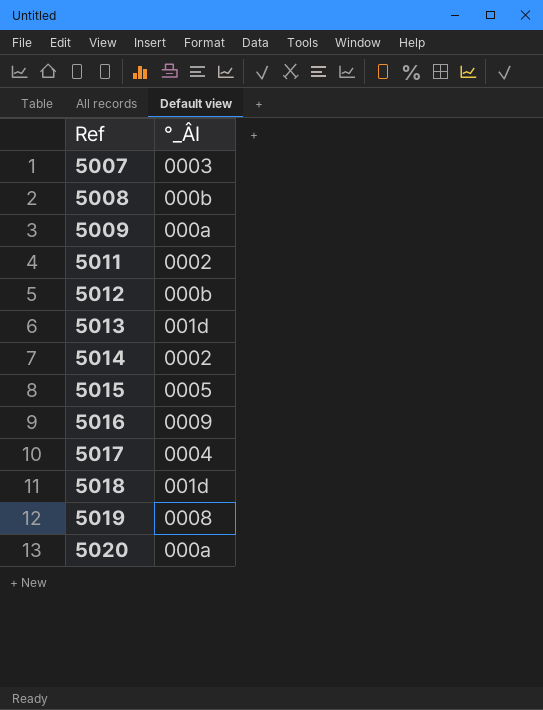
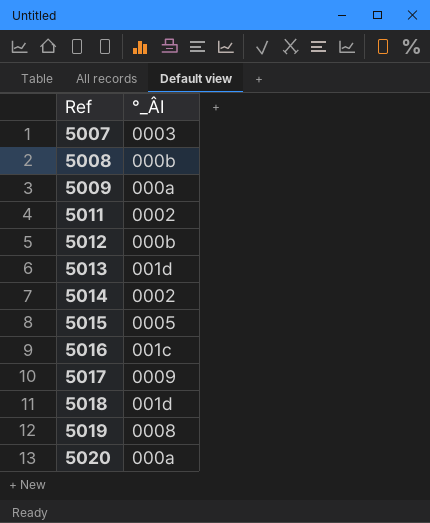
5016 | °_ÂI: 0009 -> 001c
5017 | °_ÂI: 0004 -> 0009

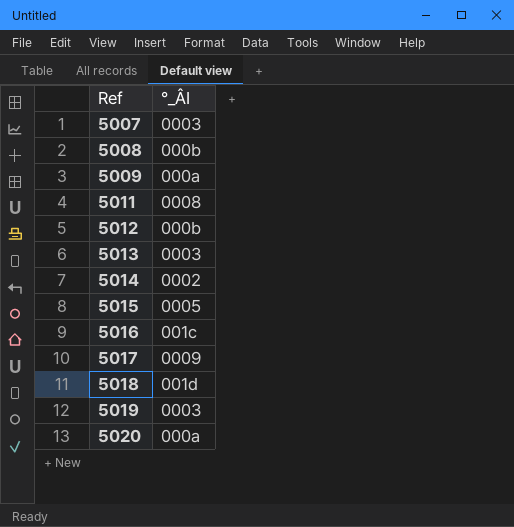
5011 | °_ÂI: 0002 -> 0008
5013 | °_ÂI: 001d -> 0003
5019 | °_ÂI: 0008 -> 0003

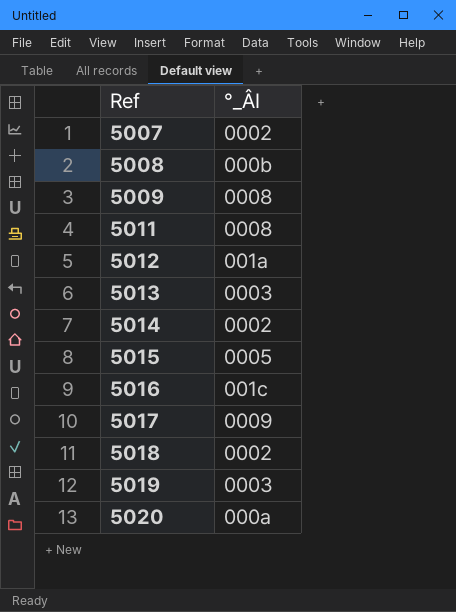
5007 | °_ÂI: 0003 -> 0002
5009 | °_ÂI: 000a -> 0008
5012 | °_ÂI: 000b -> 001a
5018 | °_ÂI: 001d -> 0002

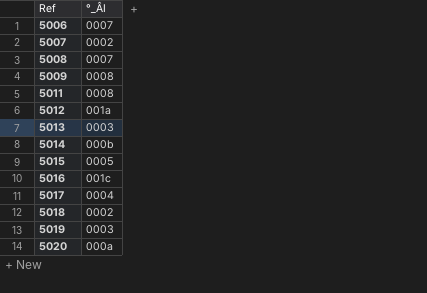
row 5006: none -> 0007
5008 | °_ÂI: 000b -> 0007
5014 | °_ÂI: 0002 -> 000b
5017 | °_ÂI: 0009 -> 0004

